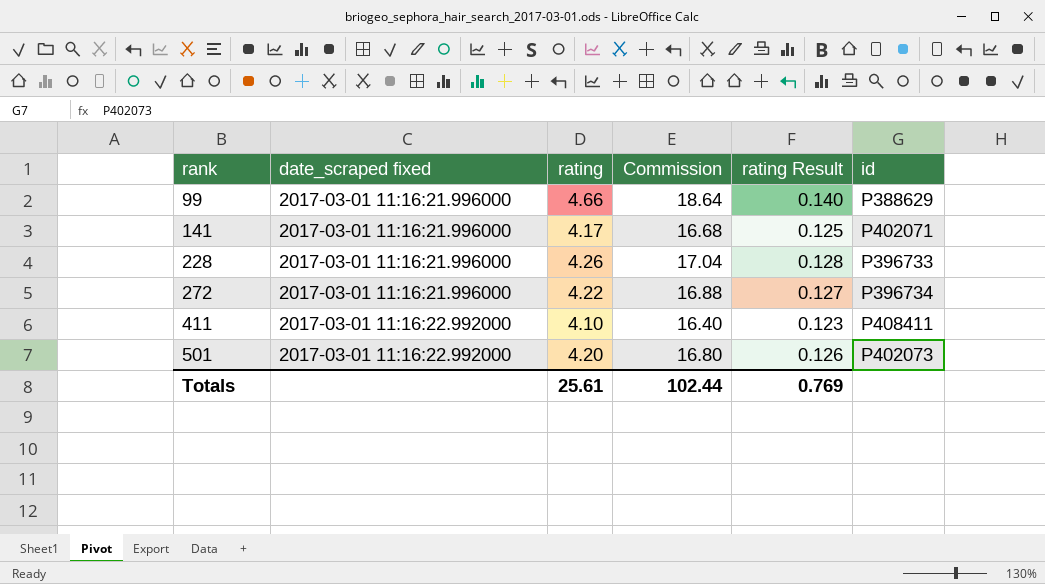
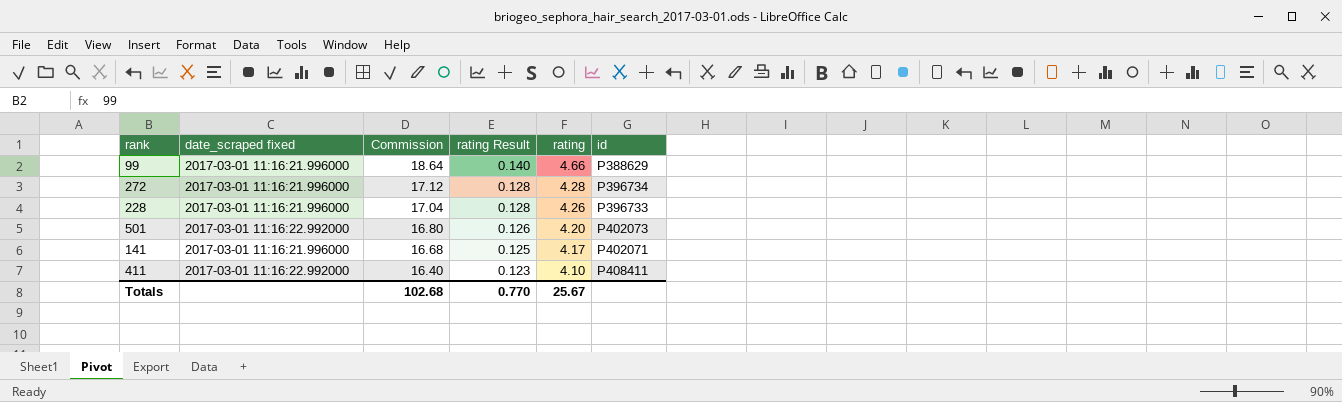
row order: rank ascending -> Commission descending
column rating | position: 3 -> 5
272 | Commission: 16.88 -> 17.12
272 | rating Result: 0.127 -> 0.128
272 | rating: 4.22 -> 4.28
Totals | Commission: 102.44 -> 102.68
Totals | rating Result: 0.769 -> 0.770
Totals | rating: 25.61 -> 25.67

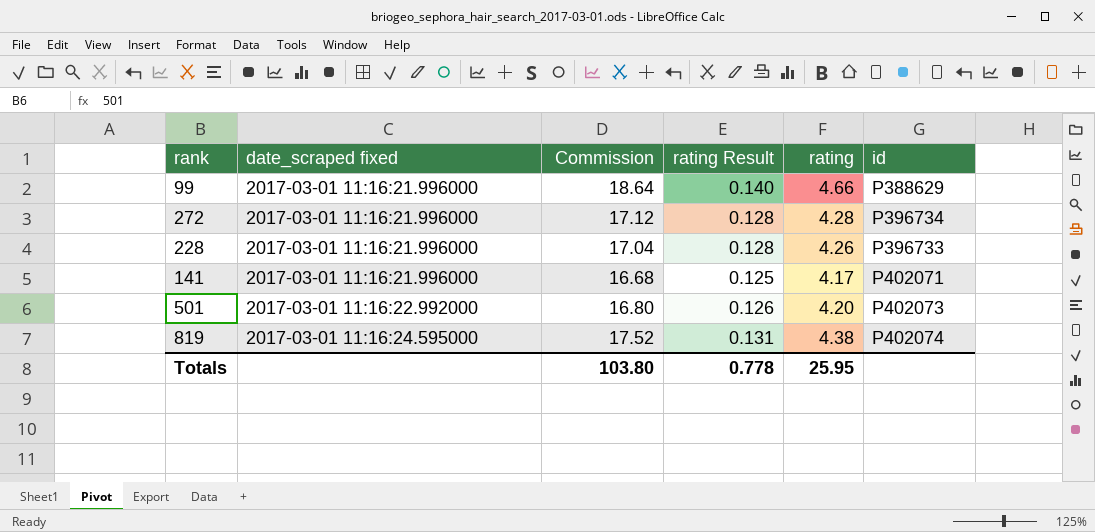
row order: Commission descending -> date_scraped fixed ascending
row 411: 2017-03-01 11:16:22.992000 | 16.40 | 0.123 | 4.10 | P408411 -> none
row 819: none -> 2017-03-01 11:16:24.595000 | 17.52 | 0.131 | 4.38 | P402074
Totals | Commission: 102.68 -> 103.80
Totals | rating Result: 0.770 -> 0.778
Totals | rating: 25.67 -> 25.95

